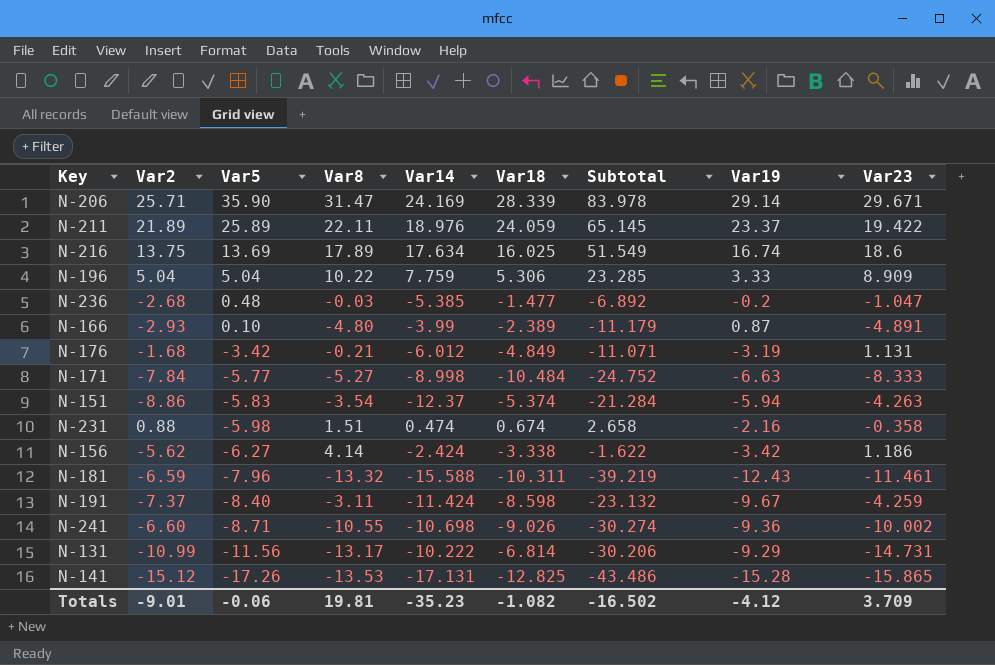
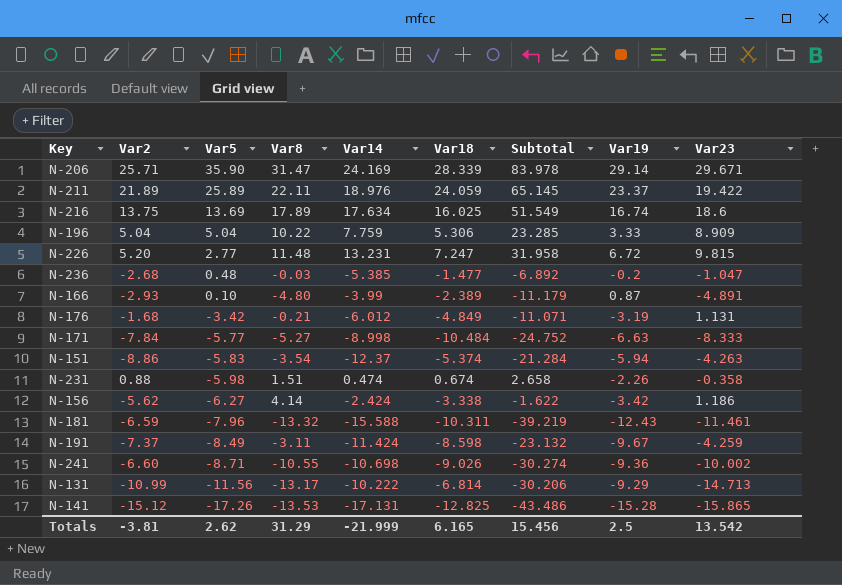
row N-226: none -> 5.20 | 2.77 | 11.48 | 13.231 | 7.247 | 31.958 | 6.72 | 9.815
N-231 | Var19: -2.16 -> -2.26
N-191 | Var5: -8.40 -> -8.49
N-131 | Var23: -14.731 -> -14.713
Totals | Var2: -9.01 -> -3.81
Totals | Var5: -0.06 -> 2.62
Totals | Var8: 19.81 -> 31.29
Totals | Var14: -35.23 -> -21.999
Totals | Var18: -1.082 -> 6.165
Totals | Subtotal: -16.502 -> 15.456
Totals | Var19: -4.12 -> 2.5
Totals | Var23: 3.709 -> 13.542

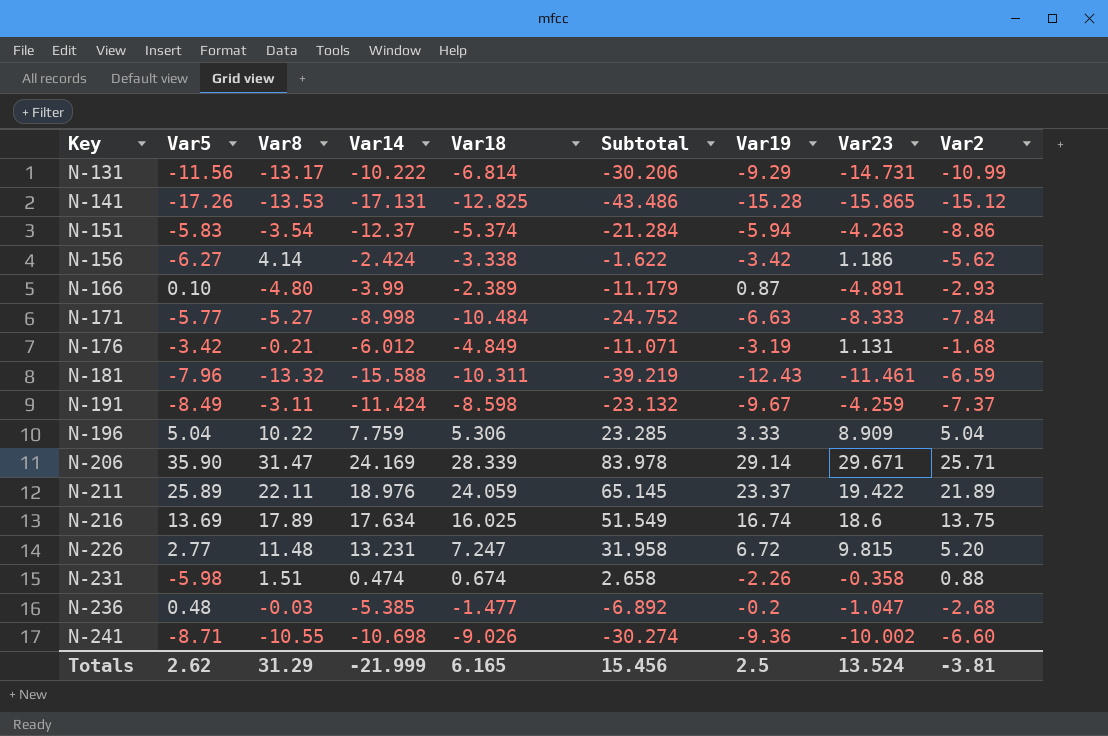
row order: Var5 descending -> Key ascending
column Var2 | position: 2 -> 9
N-131 | Var23: -14.713 -> -14.731
Totals | Var23: 13.542 -> 13.524

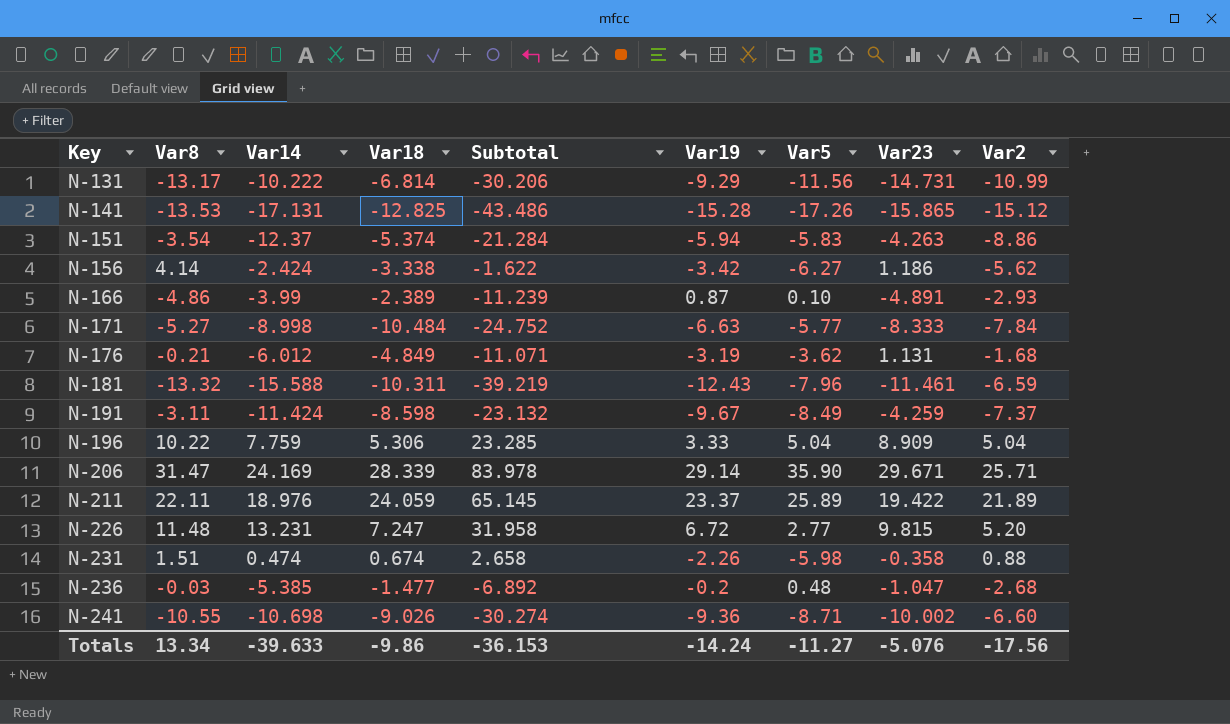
column Var5 | position: 2 -> 7
row N-216: 13.69 | 17.89 | 17.634 | 16.025 | 51.549 | 16.74 | 18.6 | 13.75 -> none
N-166 | Var8: -4.80 -> -4.86
N-166 | Subtotal: -11.179 -> -11.239
N-176 | Var5: -3.42 -> -3.62
Totals | Var8: 31.29 -> 13.34
Totals | Var14: -21.999 -> -39.633
Totals | Var18: 6.165 -> -9.86
Totals | Subtotal: 15.456 -> -36.153
Totals | Var19: 2.5 -> -14.24
Totals | Var5: 2.62 -> -11.27
Totals | Var23: 13.524 -> -5.076
Totals | Var2: -3.81 -> -17.56

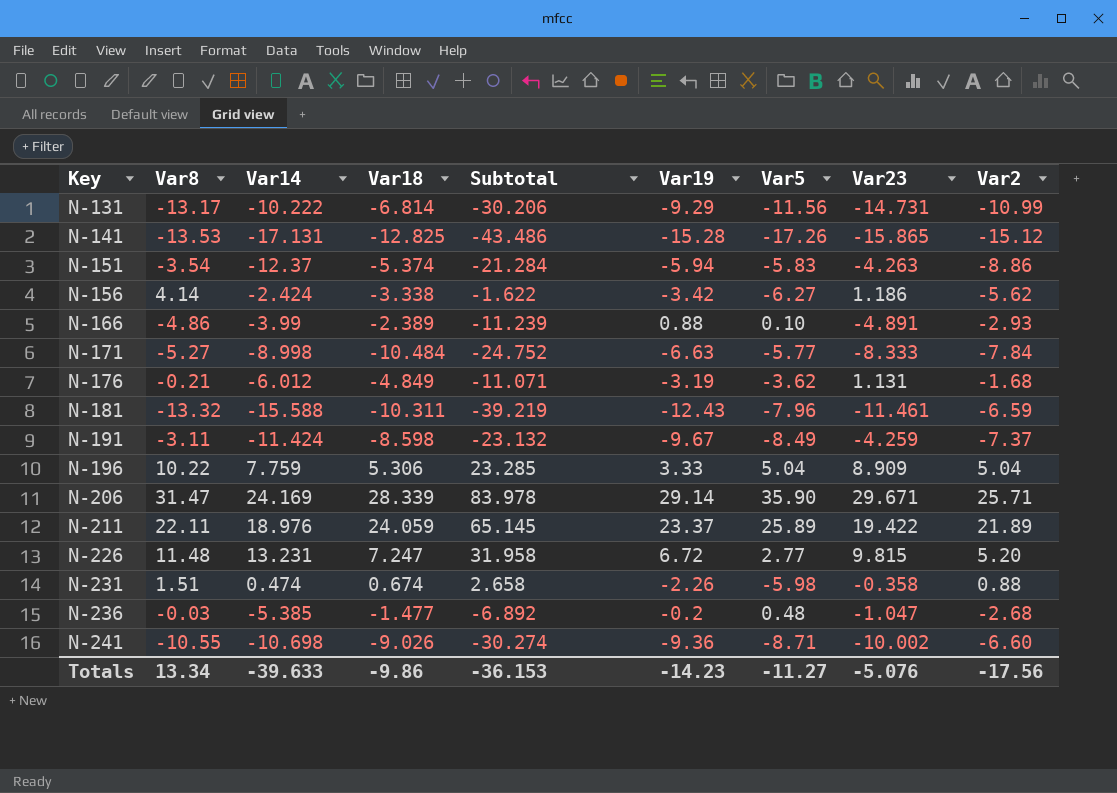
N-166 | Var19: 0.87 -> 0.88
Totals | Var19: -14.24 -> -14.23

